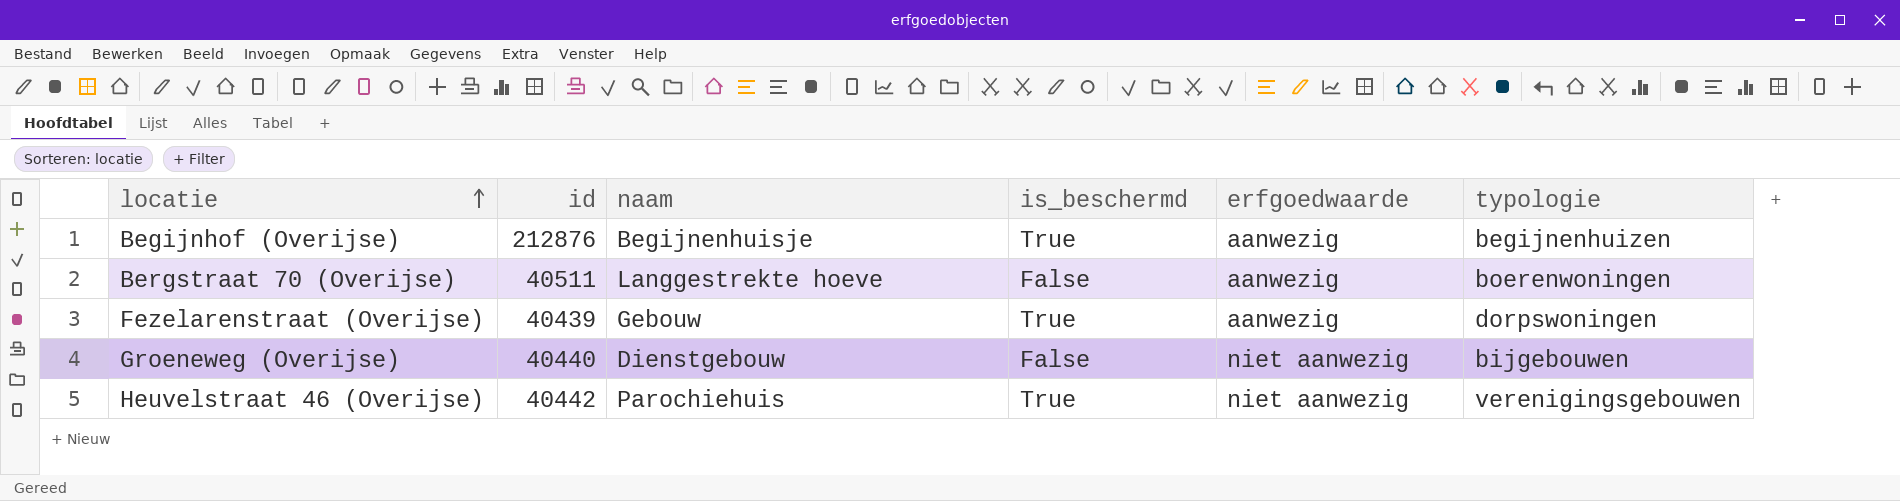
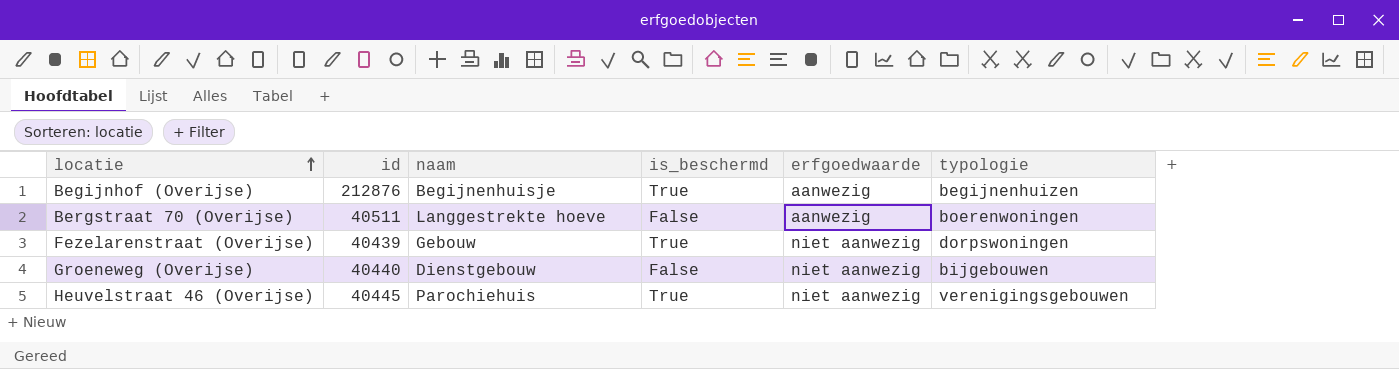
Fezelarenstraat (Overijse) | erfgoedwaarde: aanwezig -> niet aanwezig
Heuvelstraat 46 (Overijse) | id: 40442 -> 40445

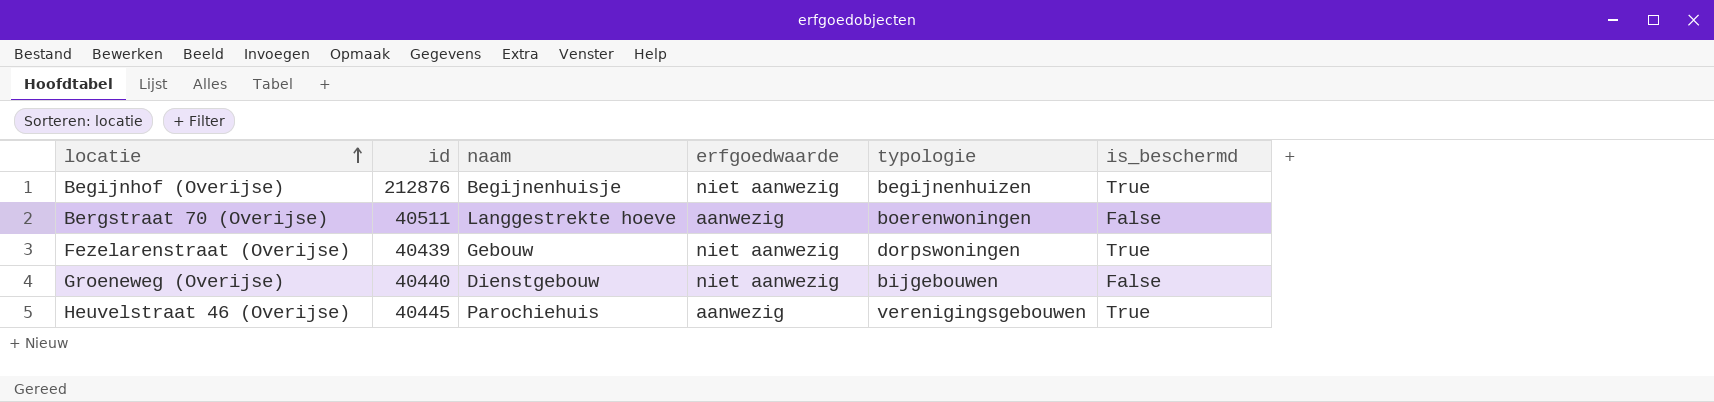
column is_beschermd | position: 4 -> 6
Begijnhof (Overijse) | erfgoedwaarde: aanwezig -> niet aanwezig
Heuvelstraat 46 (Overijse) | erfgoedwaarde: niet aanwezig -> aanwezig

